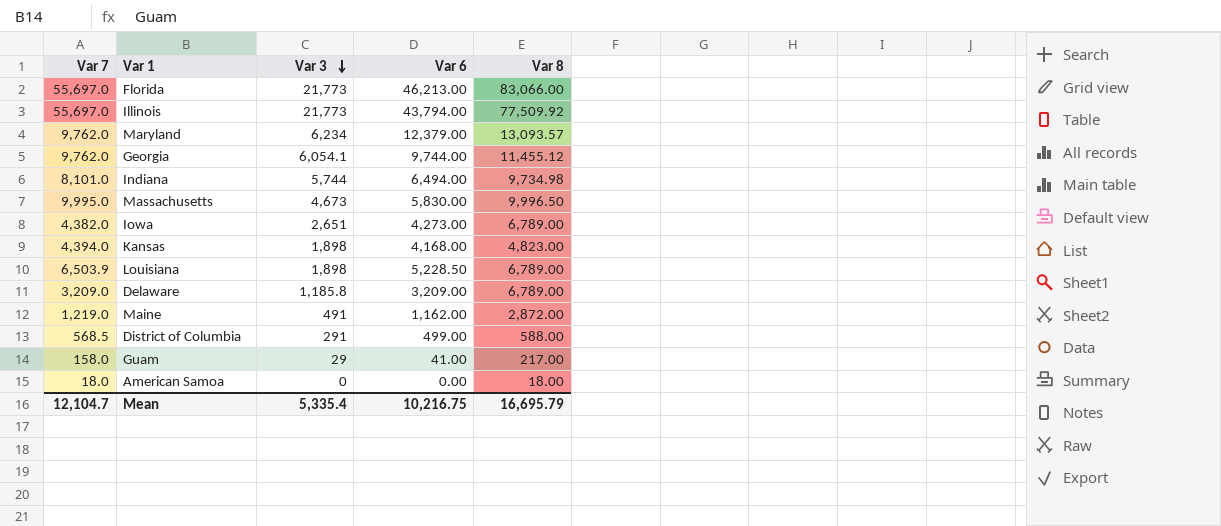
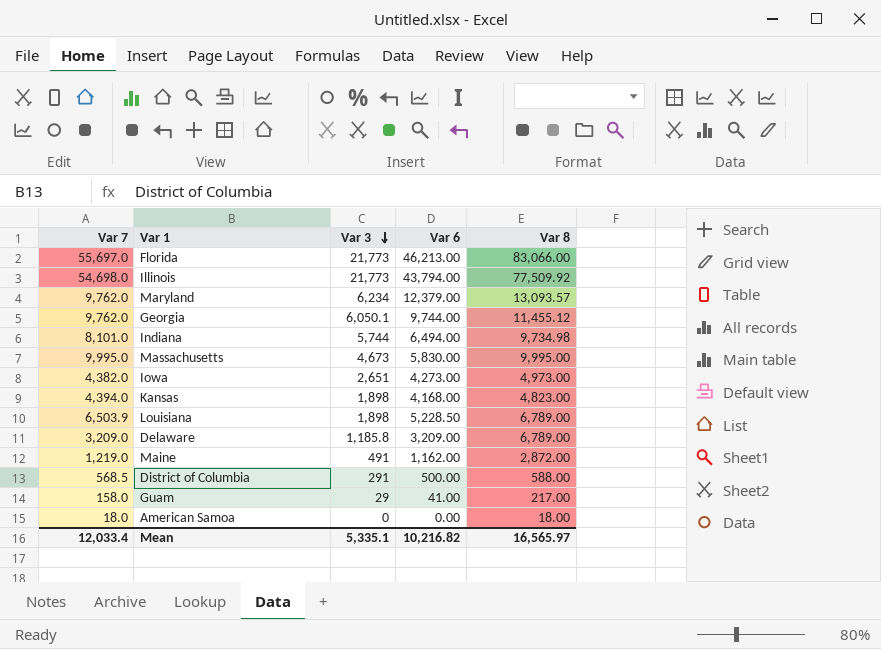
Illinois | Var 7: 55,697.0 -> 54,698.0
Georgia | Var 3: 6,054.1 -> 6,050.1
Massachusetts | Var 8: 9,996.50 -> 9,995.00
Iowa | Var 8: 6,789.00 -> 4,973.00
District of Columbia | Var 6: 499.00 -> 500.00
Mean | Var 7: 12,104.7 -> 12,033.4
Mean | Var 3: 5,335.4 -> 5,335.1
Mean | Var 6: 10,216.75 -> 10,216.82
Mean | Var 8: 16,695.79 -> 16,565.97

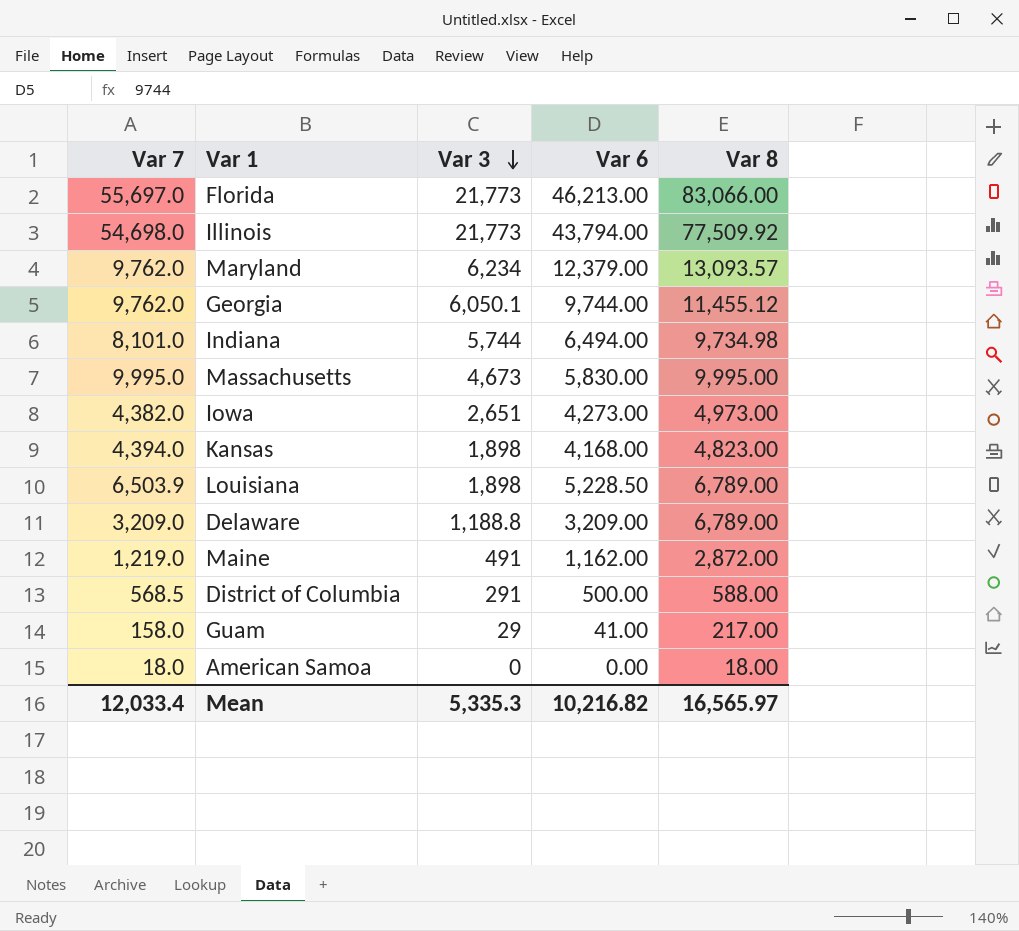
Delaware | Var 3: 1,185.8 -> 1,188.8
Mean | Var 3: 5,335.1 -> 5,335.3

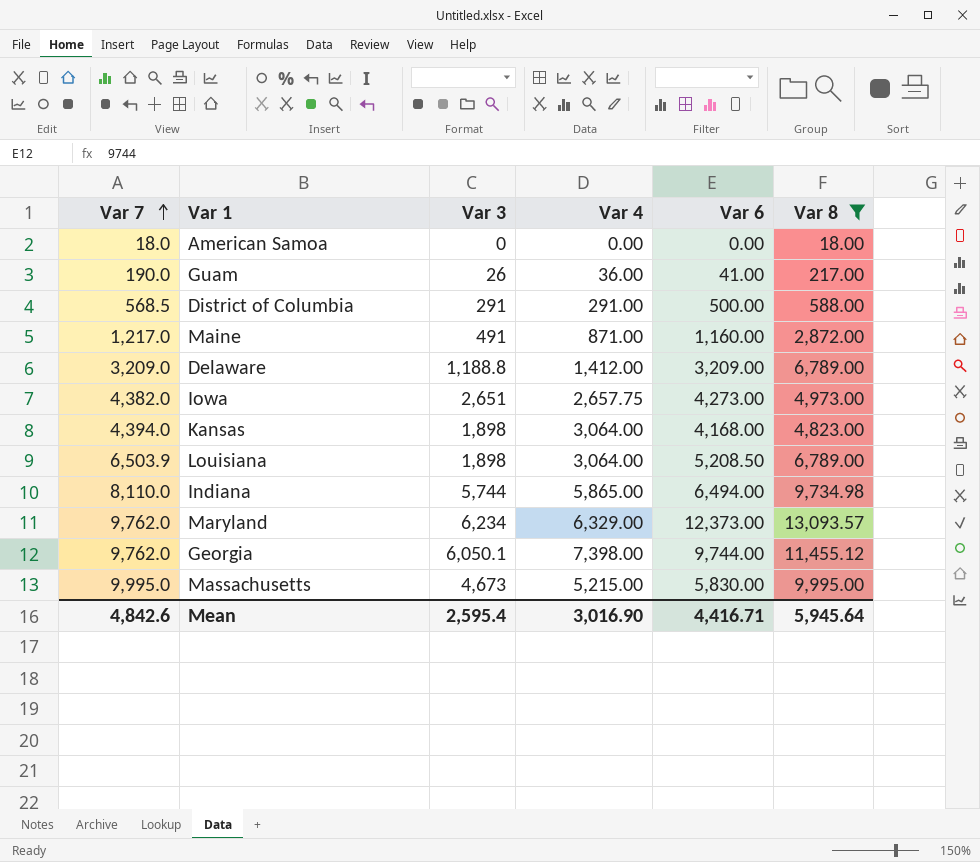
filter: none -> Var 8 <= 13,093.57
row order: Var 3 descending -> Var 7 ascending
column Var 4 | position: none -> 4
Guam | Var 7: 158.0 -> 190.0
Guam | Var 3: 29 -> 26
Maine | Var 7: 1,219.0 -> 1,217.0
Maine | Var 6: 1,162.00 -> 1,160.00
Louisiana | Var 6: 5,228.50 -> 5,208.50
Indiana | Var 7: 8,101.0 -> 8,110.0
Maryland | Var 6: 12,379.00 -> 12,373.00
Mean | Var 7: 12,033.4 -> 4,842.6
Mean | Var 3: 5,335.3 -> 2,595.4
Mean | Var 6: 10,216.82 -> 4,416.71
Mean | Var 8: 16,565.97 -> 5,945.64

